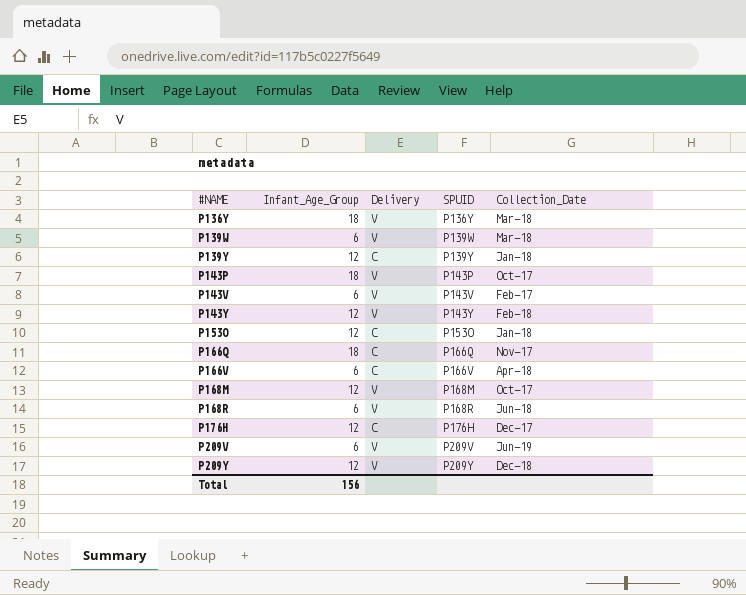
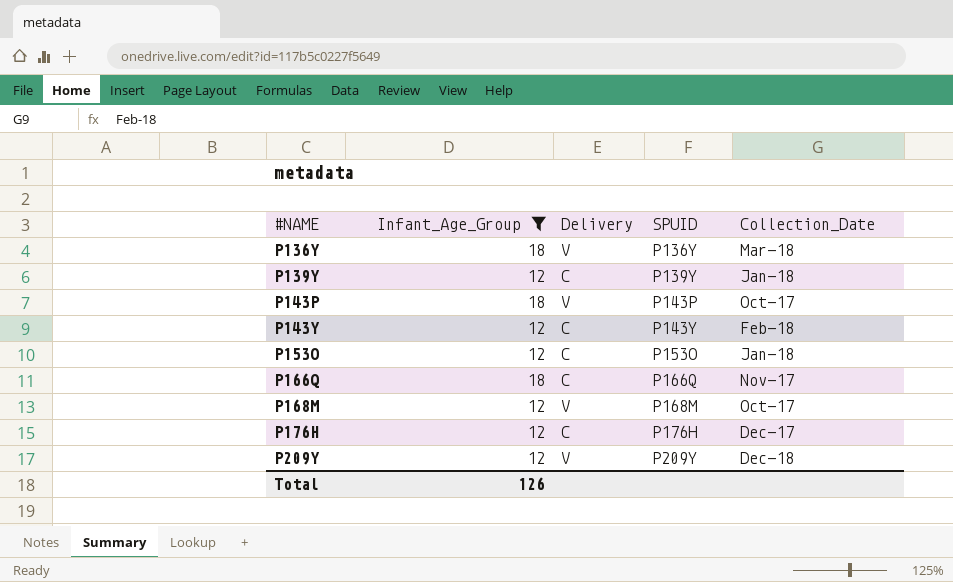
filter: none -> Infant_Age_Group != 6
P143Y | Delivery: V -> C
Total | Infant_Age_Group: 156 -> 126

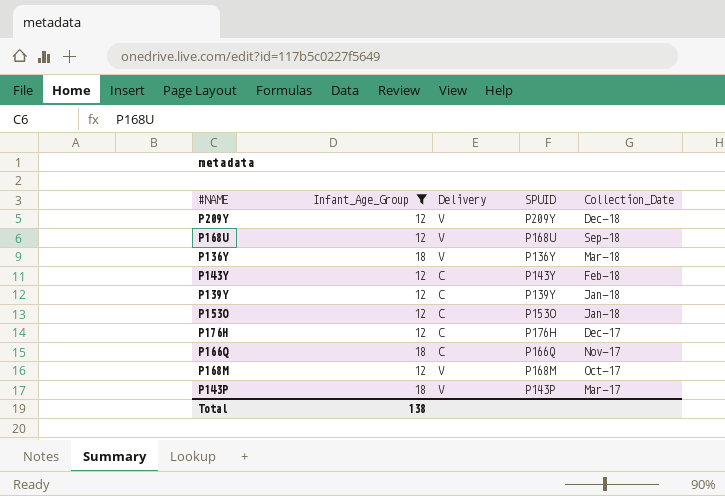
row order: #NAME ascending -> Collection_Date descending
row P168U: none -> 12 | V | P168U | Sep-18
P143P | Collection_Date: Oct-17 -> Mar-17
Total | Infant_Age_Group: 126 -> 138

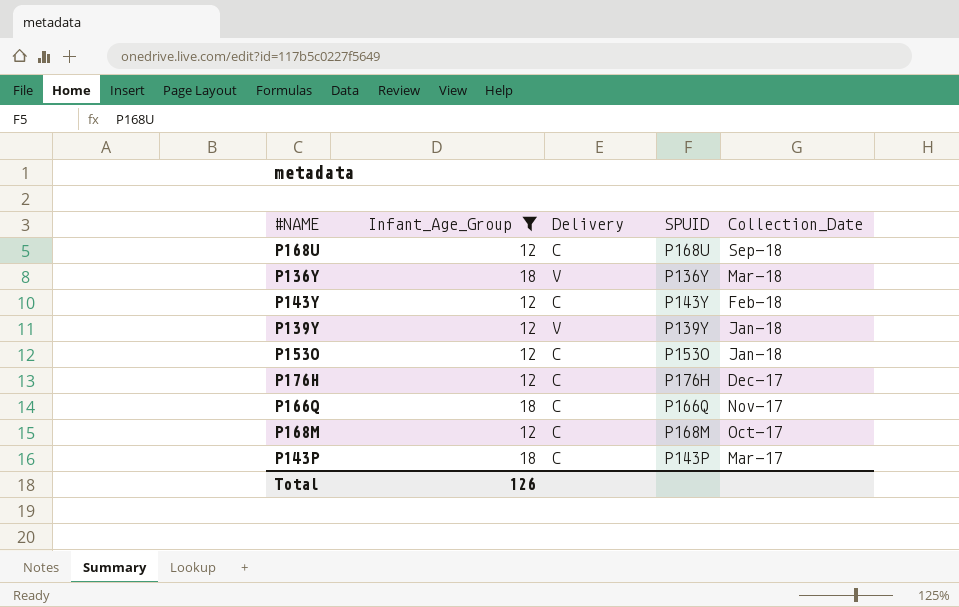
row P209Y: 12 | V | P209Y | Dec-18 -> none
P168U | Delivery: V -> C
P139Y | Delivery: C -> V
P168M | Delivery: V -> C
P143P | Delivery: V -> C
Total | Infant_Age_Group: 138 -> 126

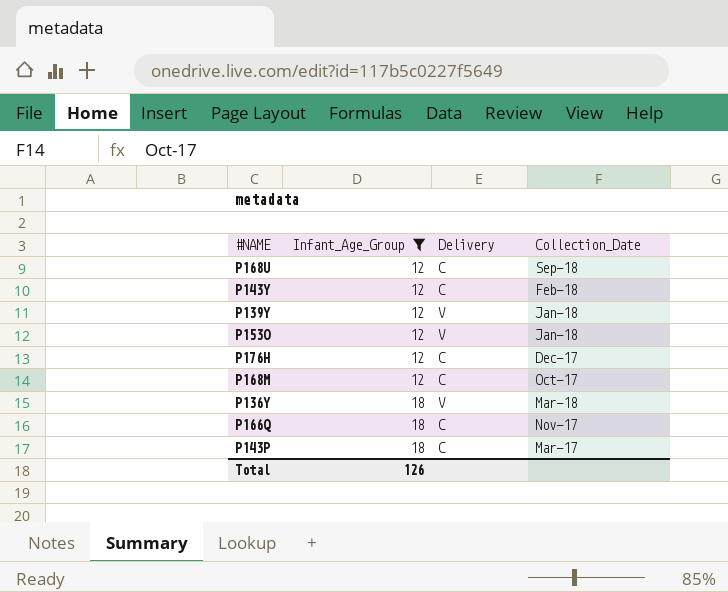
row order: Collection_Date descending -> Infant_Age_Group ascending
column SPUID | position: 4 -> none
P153O | Delivery: C -> V

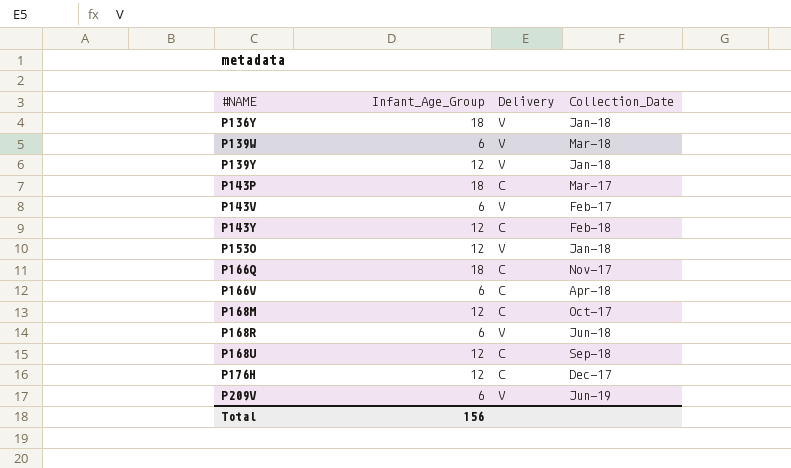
filter: Infant_Age_Group != 6 -> none
row order: Infant_Age_Group ascending -> #NAME ascending
P136Y | Collection_Date: Mar-18 -> Jan-18
Total | Infant_Age_Group: 126 -> 156

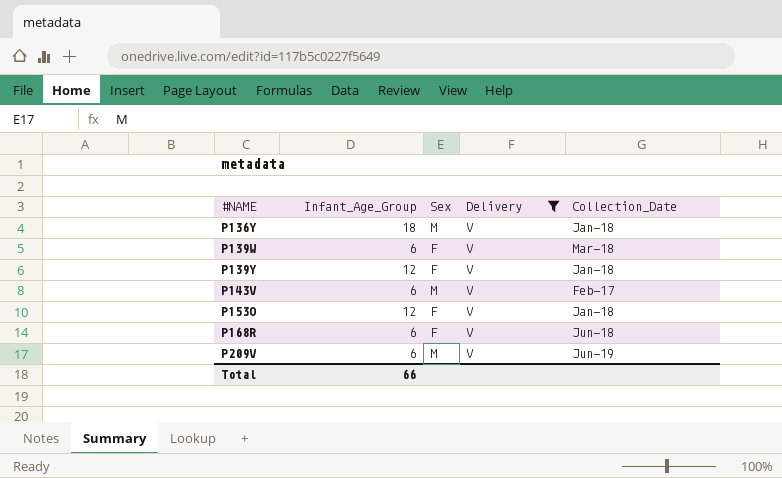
filter: none -> Delivery = V
column Sex | position: none -> 3
Total | Infant_Age_Group: 156 -> 66

